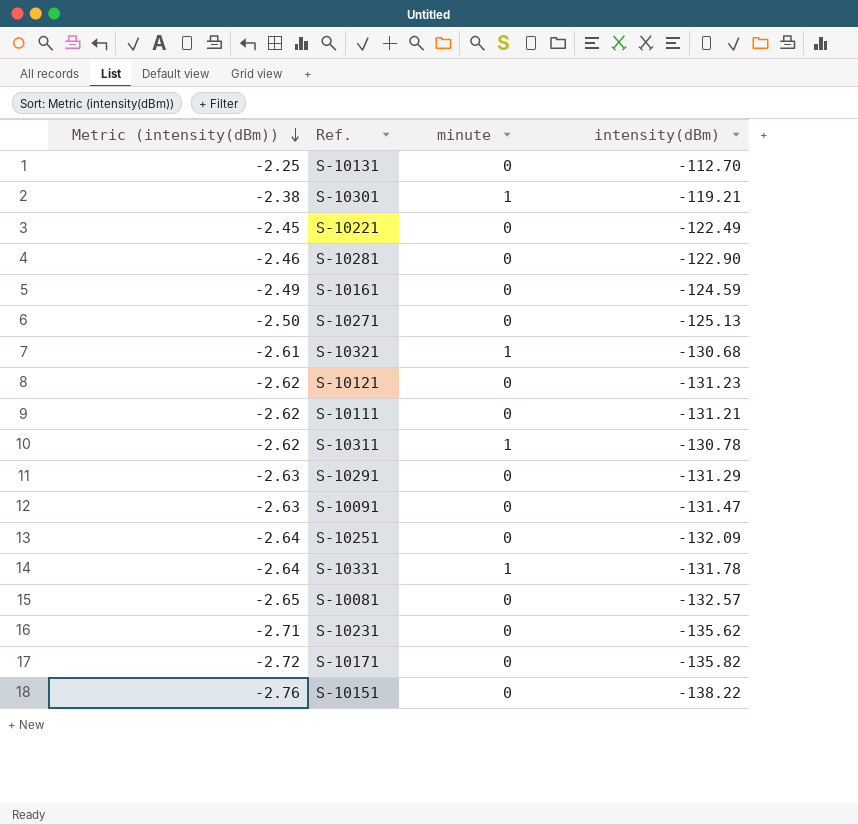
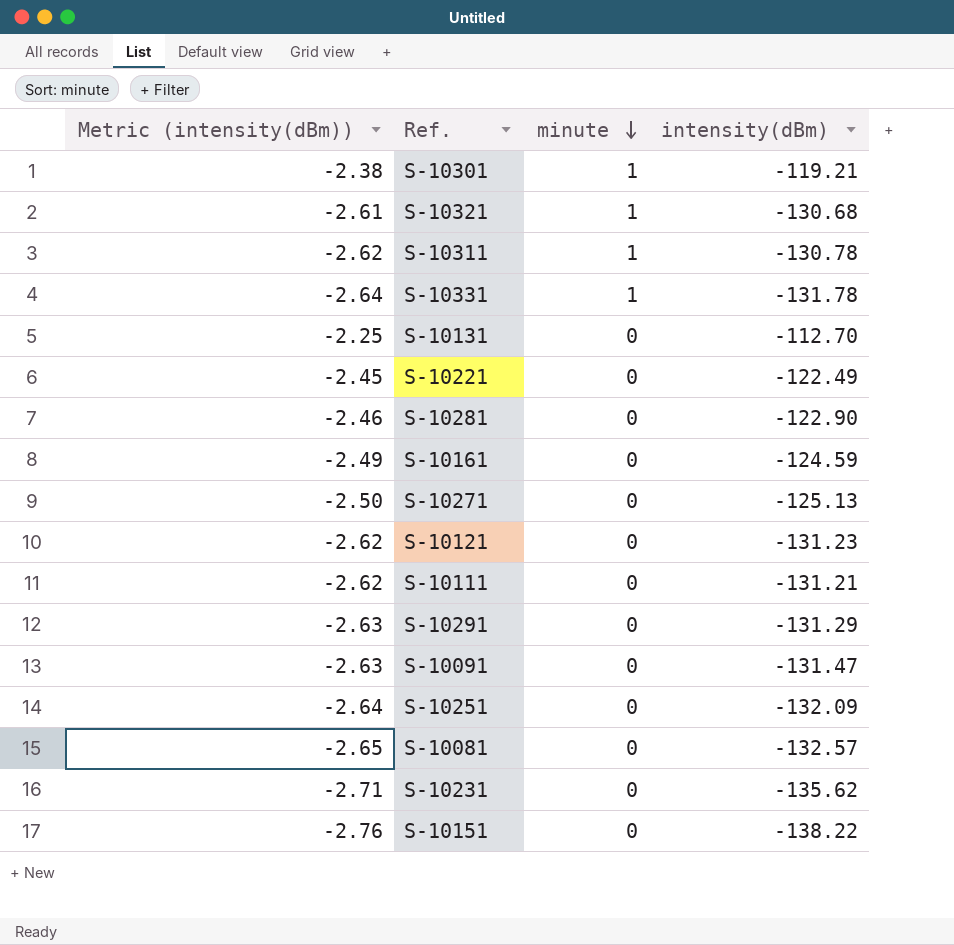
row order: Metric (intensity(dBm)) descending -> minute descending
row S-10171: -2.72 | 0 | -135.82 -> none

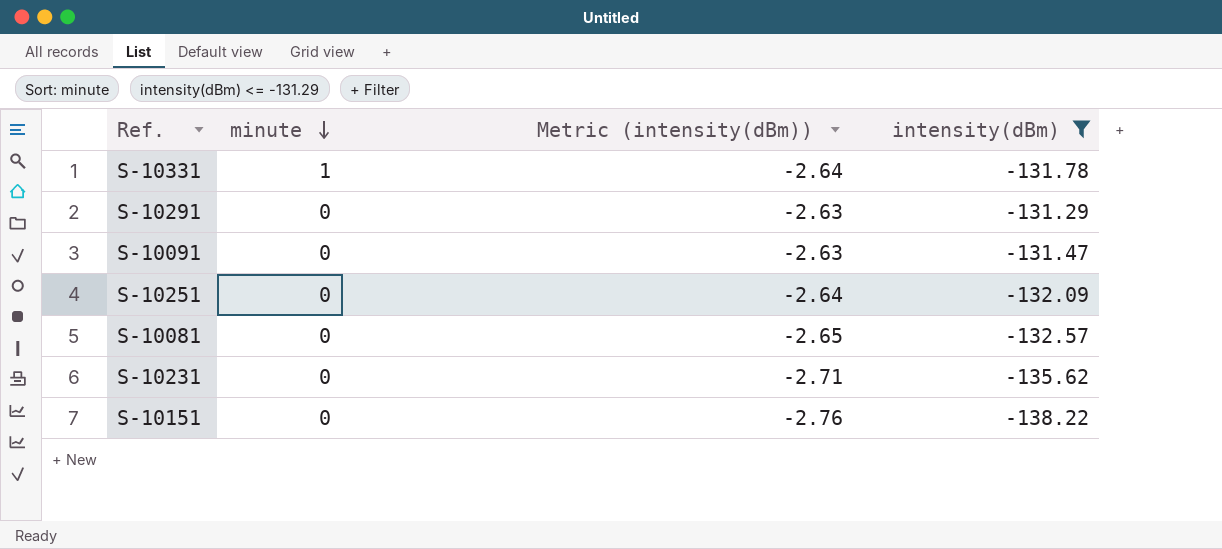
filter: none -> intensity(dBm) <= -131.29
column Metric (intensity(dBm)) | position: 1 -> 3

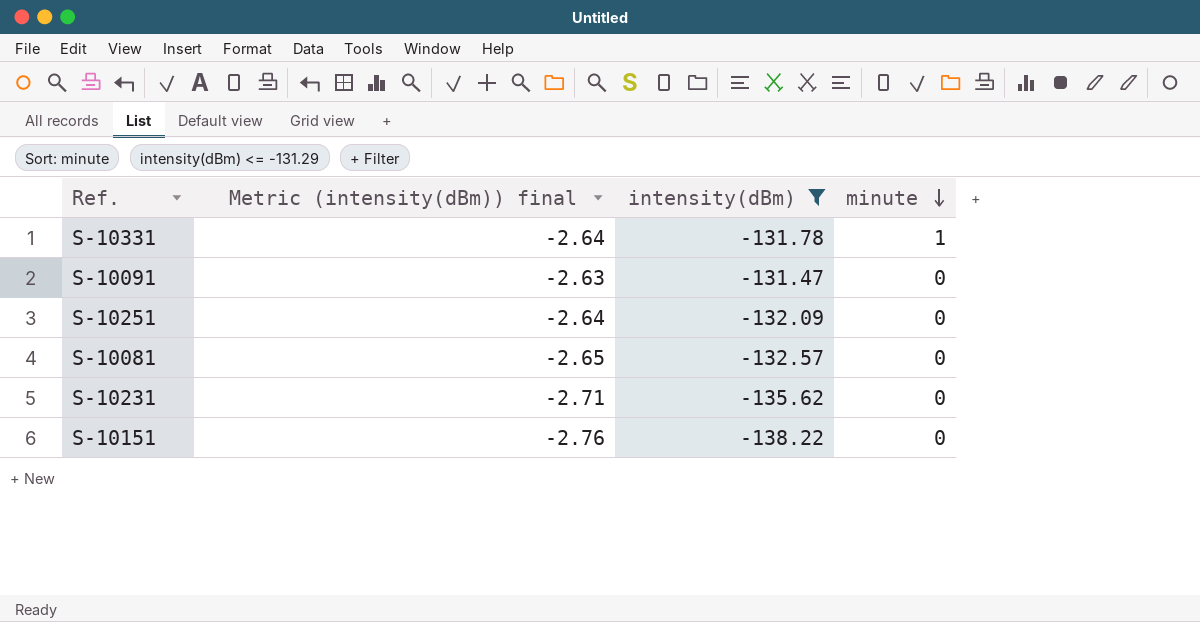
column name: Metric (intensity(dBm)) -> Metric (intensity(dBm)) final
column minute | position: 2 -> 4
row S-10291: 0 | -2.63 | -131.29 -> none

